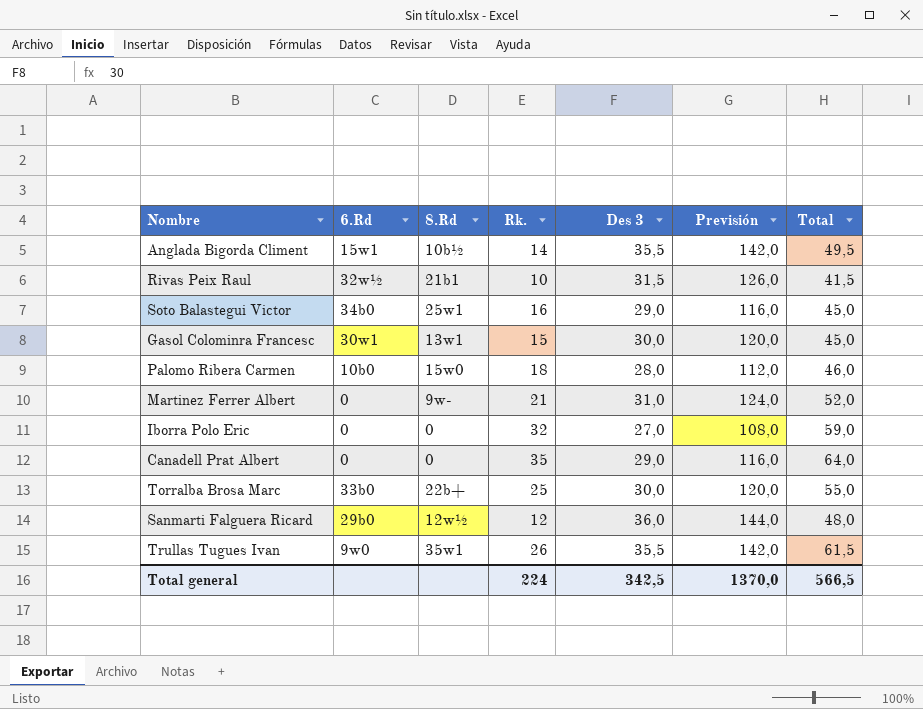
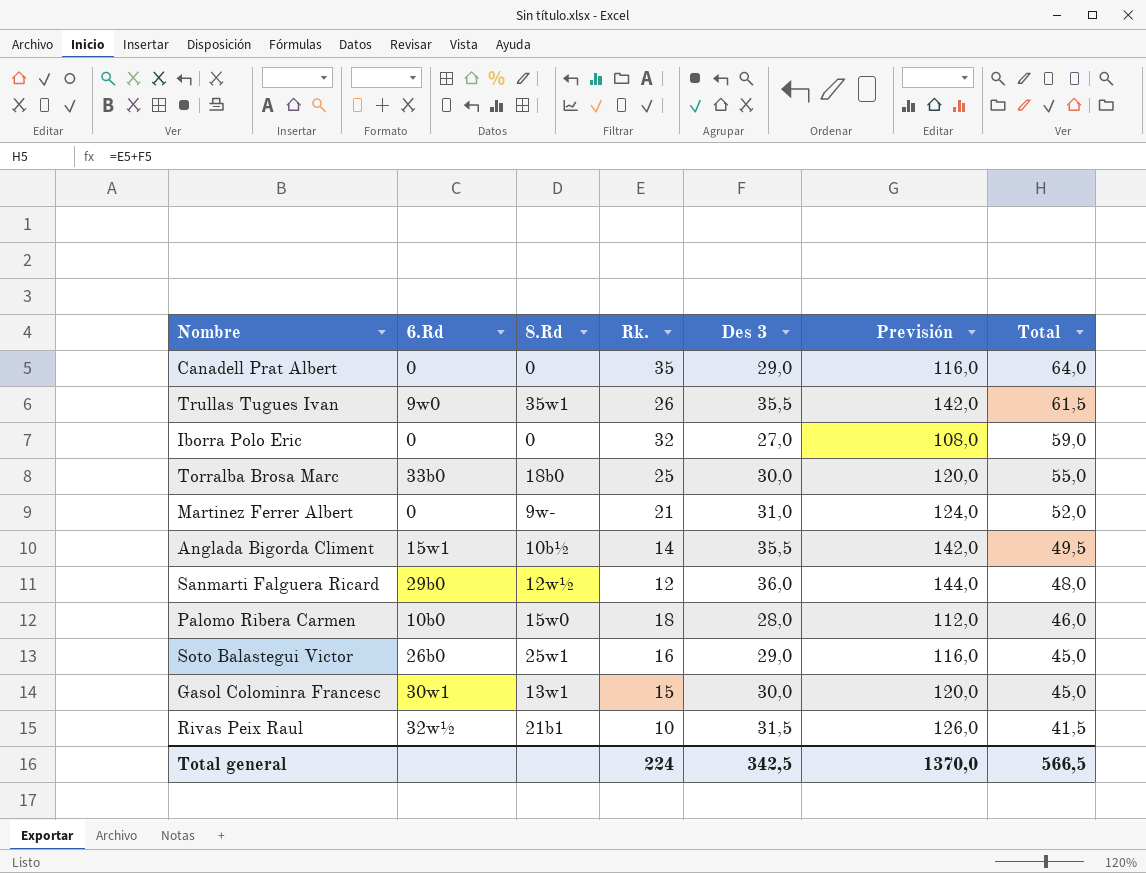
row order: none -> Total descending
Torralba Brosa Marc | 8.Rd: 22b+ -> 18b0
Soto Balastegui Victor | 6.Rd: 34b0 -> 26b0

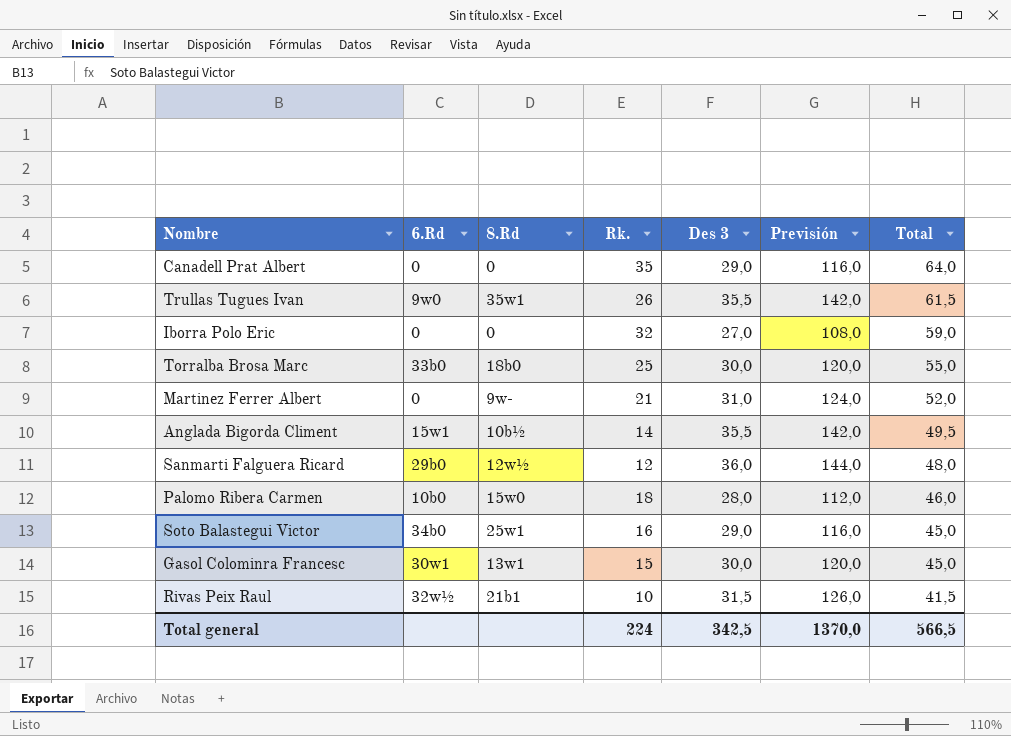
Soto Balastegui Victor | 6.Rd: 26b0 -> 34b0

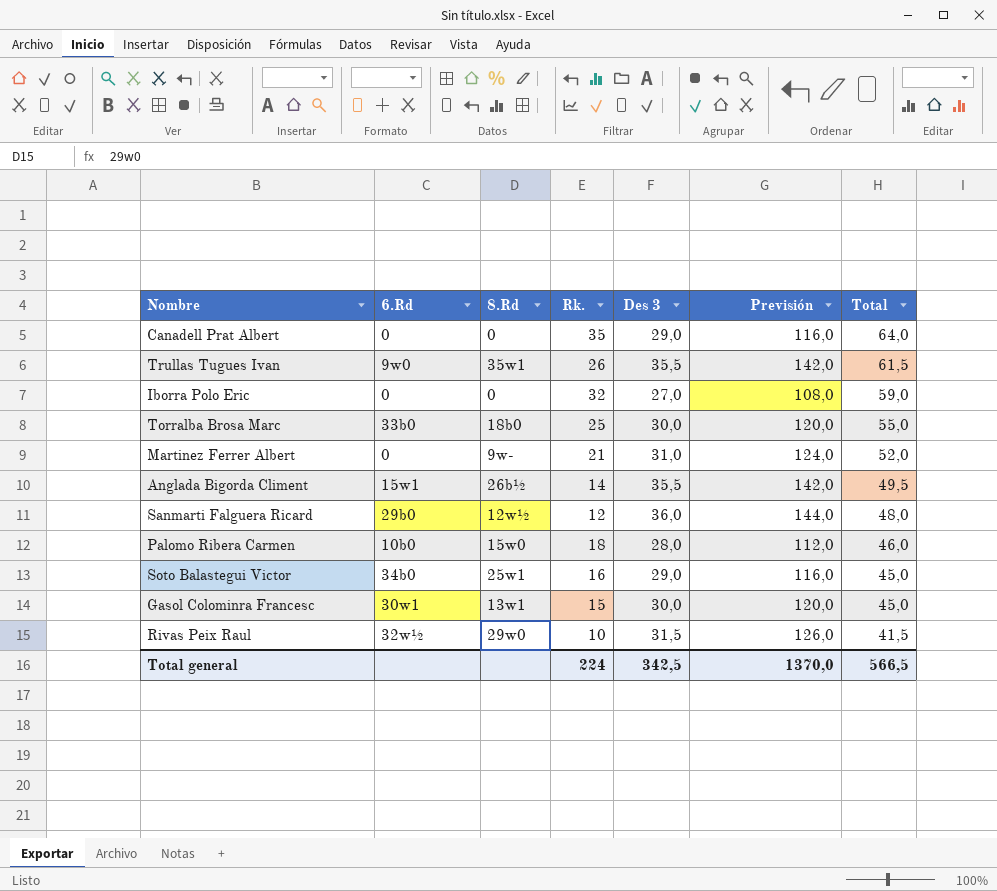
Anglada Bigorda Climent | 8.Rd: 10b½ -> 26b½
Rivas Peix Raul | 8.Rd: 21b1 -> 29w0

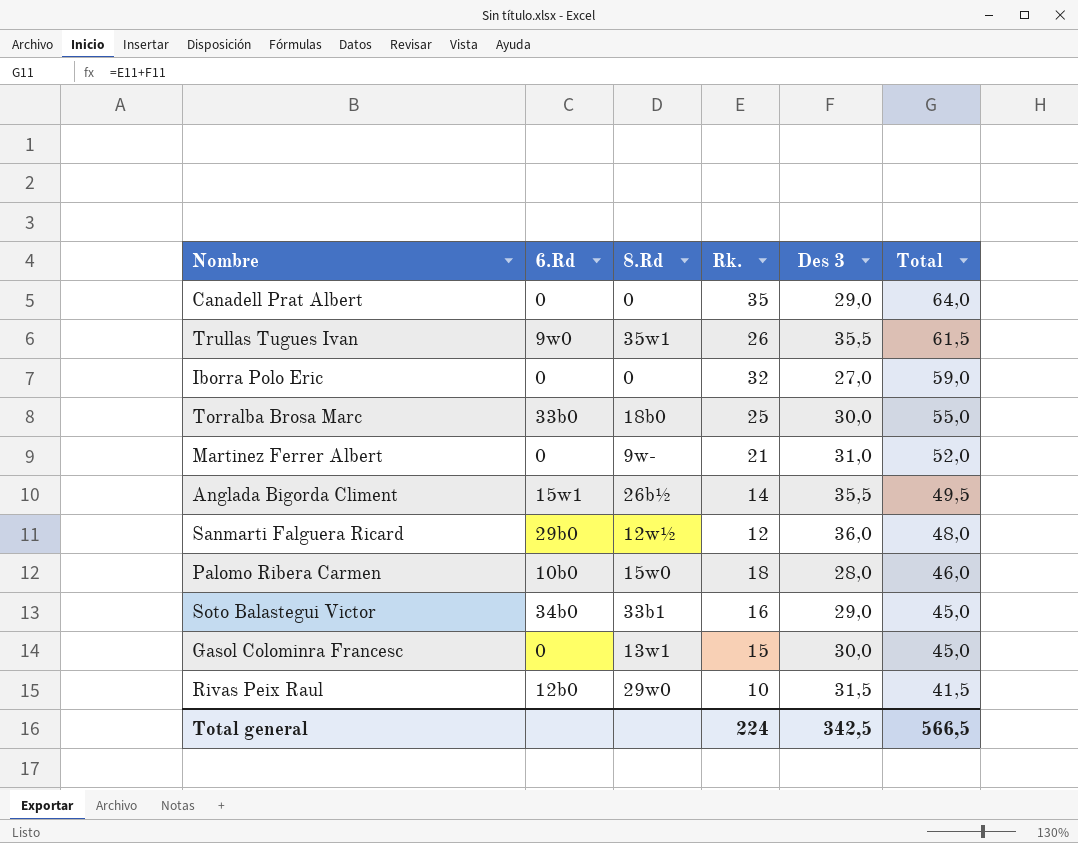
column Previsión | formula: [Des 3] * 4 -> none
Soto Balastegui Victor | 8.Rd: 25w1 -> 33b1
Gasol Colominra Francesc | 6.Rd: 30w1 -> 0
Rivas Peix Raul | 6.Rd: 32w½ -> 12b0

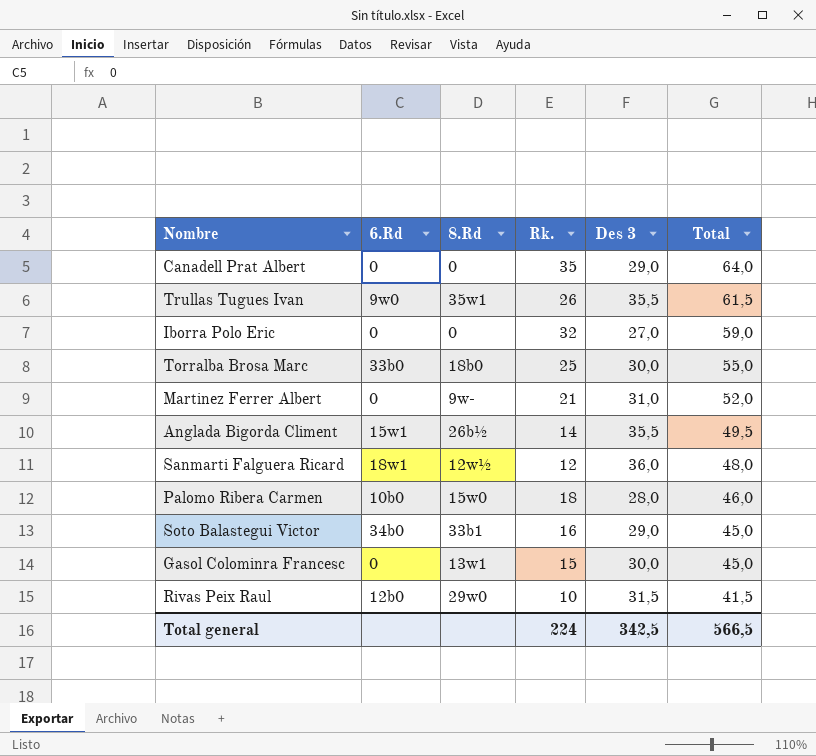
Sanmarti Falguera Ricard | 6.Rd: 29b0 -> 18w1

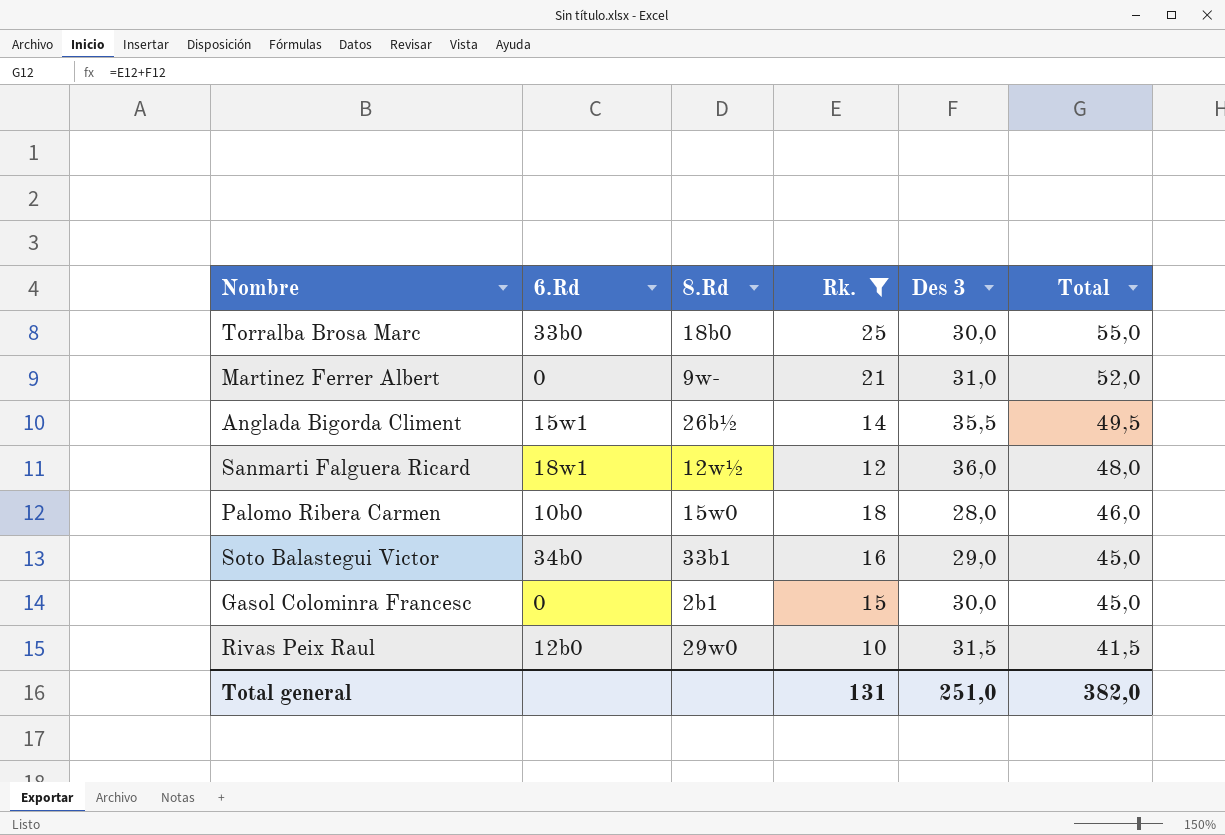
filter: none -> Rk. <= 25
Gasol Colominra Francesc | 8.Rd: 13w1 -> 2b1
Total general | Rk.: 224 -> 131
Total general | Des 3: 342,5 -> 251,0
Total general | Total: 566,5 -> 382,0

